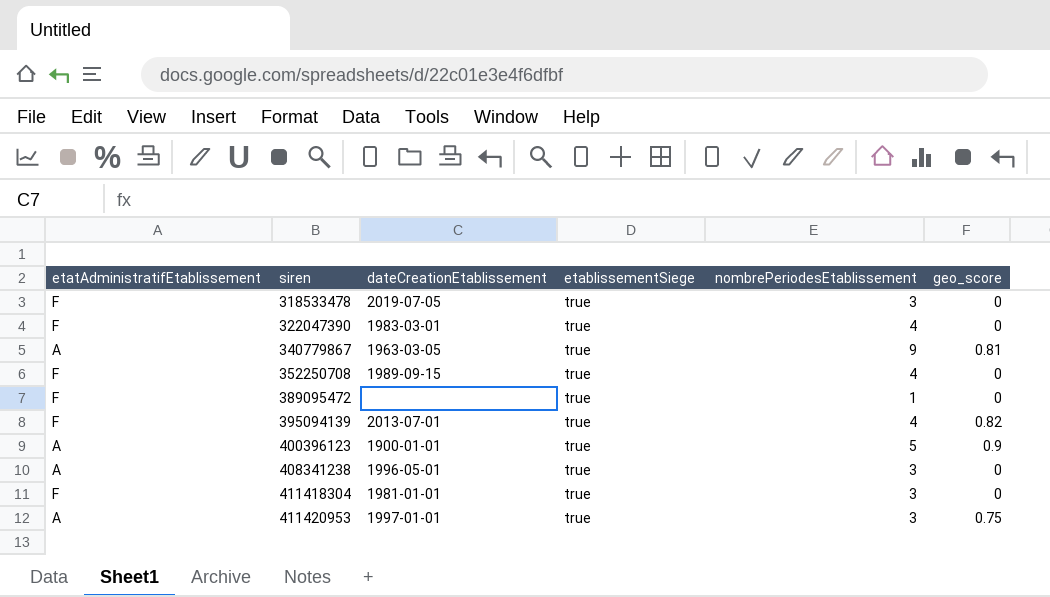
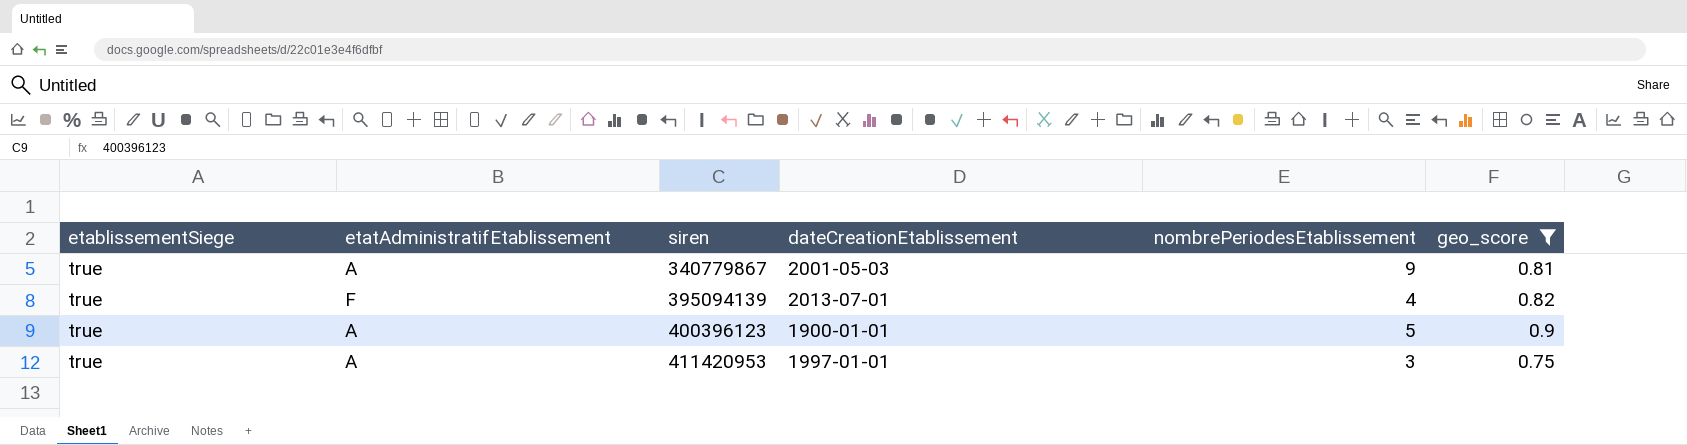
filter: none -> geo_score != 0
column etablissementSiege | position: 4 -> 1
340779867 | dateCreationEtablissement: 1963-03-05 -> 2001-05-03

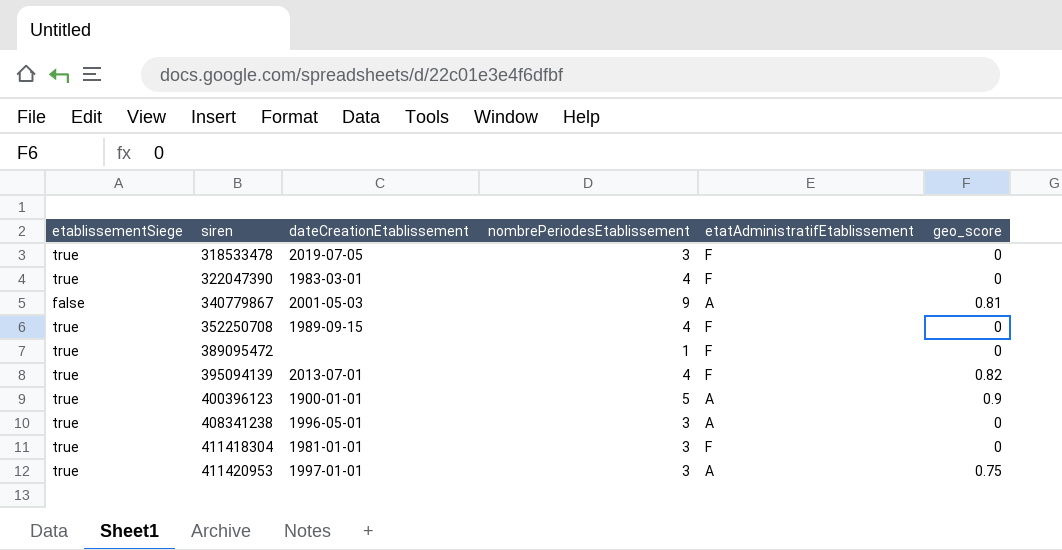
filter: geo_score != 0 -> none
column etatAdministratifEtablissement | position: 2 -> 5
340779867 | etablissementSiege: true -> false

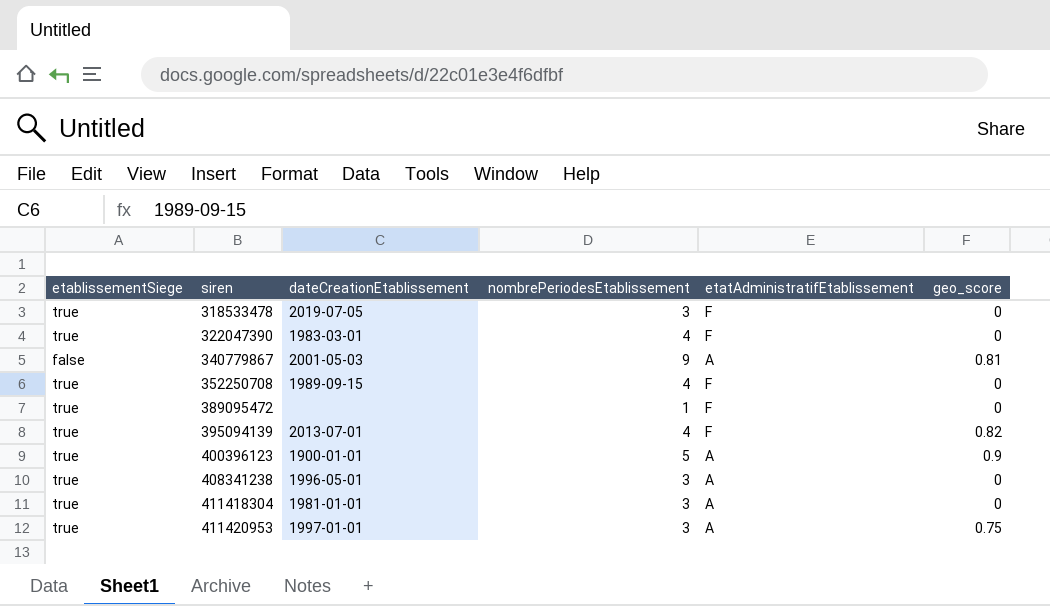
411418304 | etatAdministratifEtablissement: F -> A

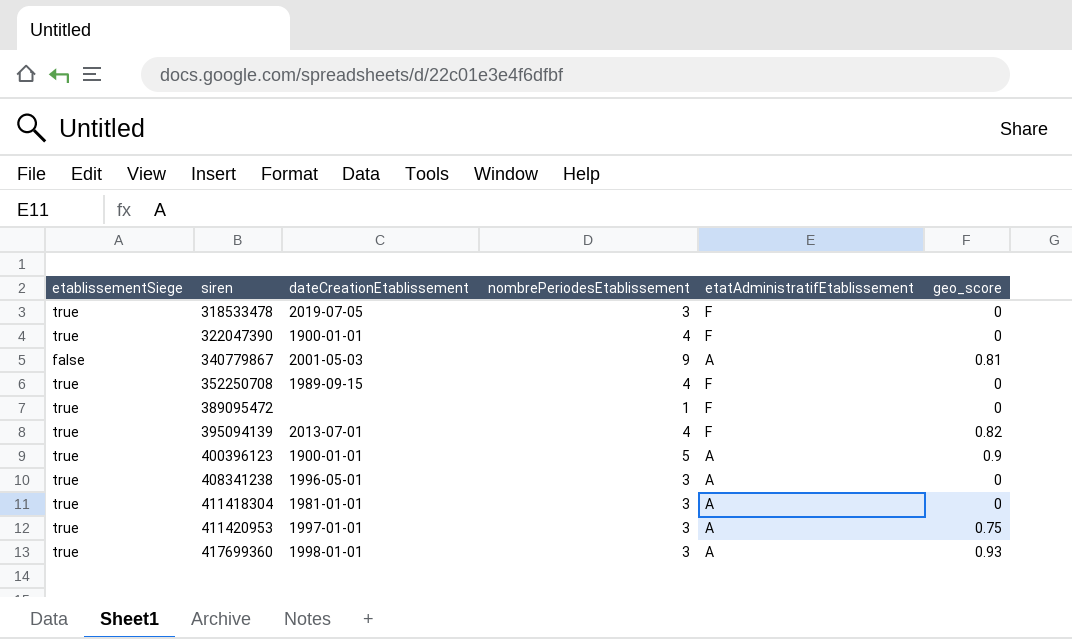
322047390 | dateCreationEtablissement: 1983-03-01 -> 1900-01-01
row 417699360: none -> true | 1998-01-01 | 3 | A | 0.93

